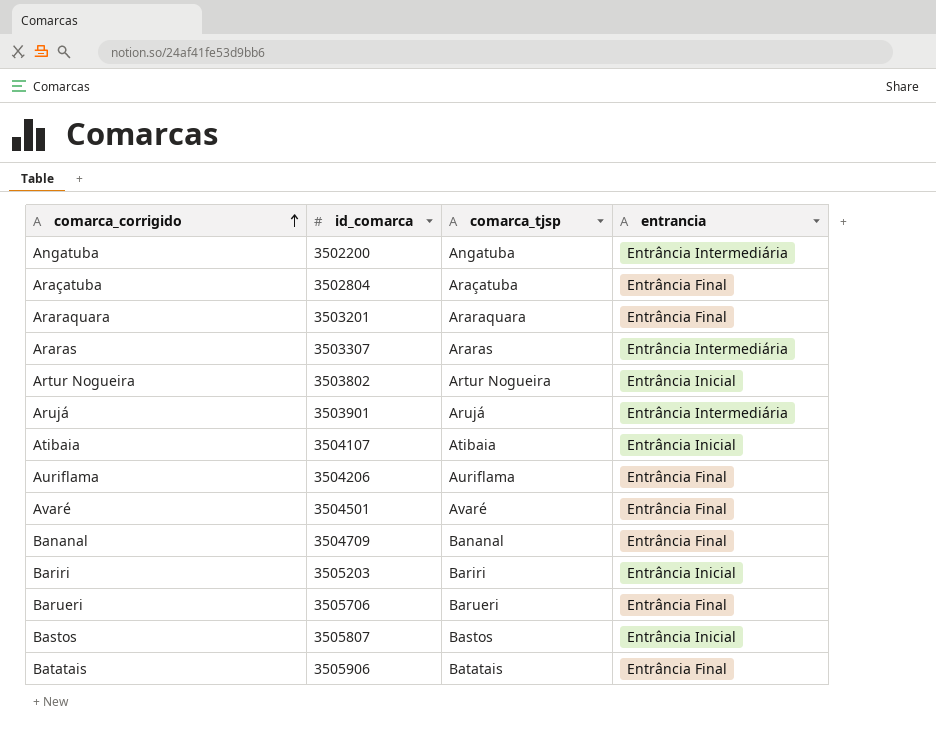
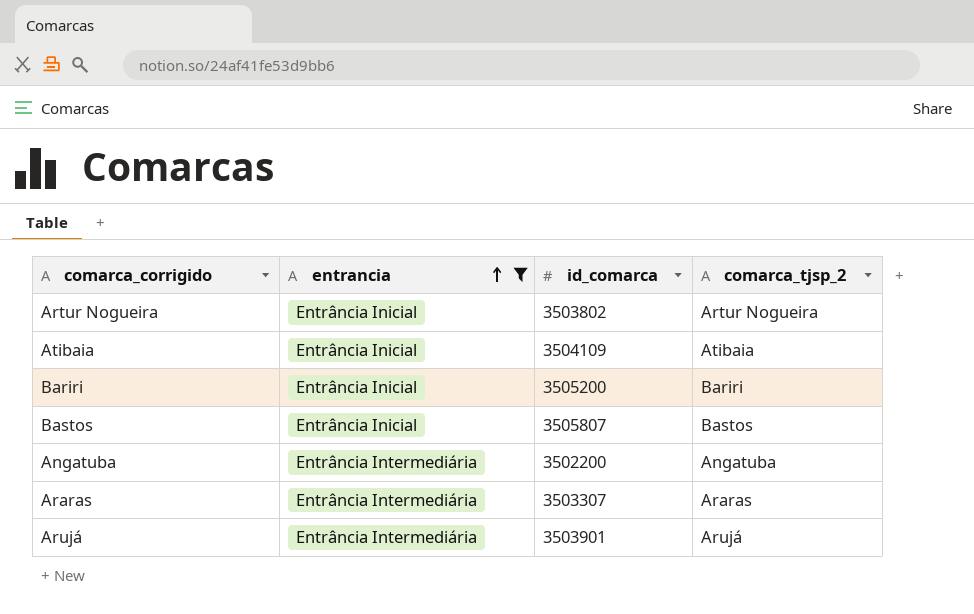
filter: none -> entrancia != Entrância Final
row order: comarca_corrigido ascending -> entrancia ascending
column entrancia | position: 4 -> 2
column name: comarca_tjsp -> comarca_tjsp_2
Atibaia | id_comarca: 3504107 -> 3504109
Bariri | id_comarca: 3505203 -> 3505200

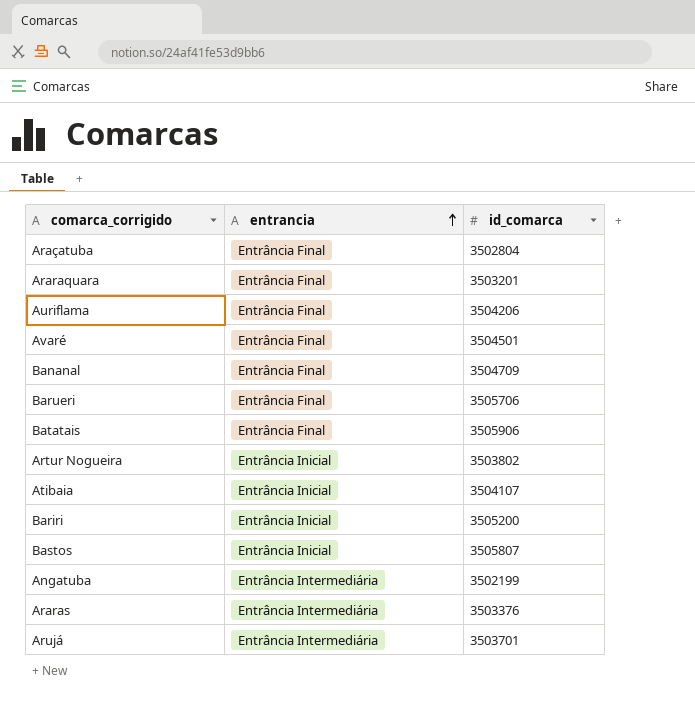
filter: entrancia != Entrância Final -> none
column comarca_tjsp_2 | position: 4 -> none
Atibaia | id_comarca: 3504109 -> 3504107
Angatuba | id_comarca: 3502200 -> 3502199
Araras | id_comarca: 3503307 -> 3503376
Arujá | id_comarca: 3503901 -> 3503701

